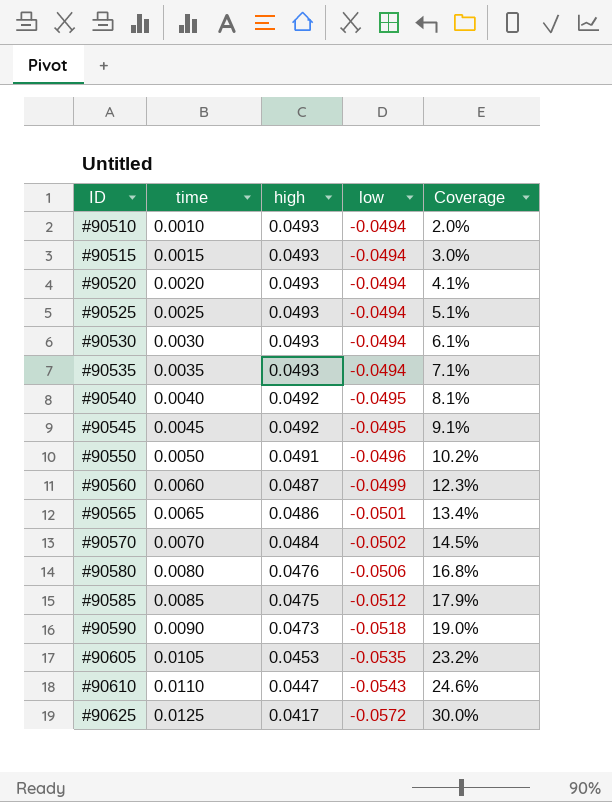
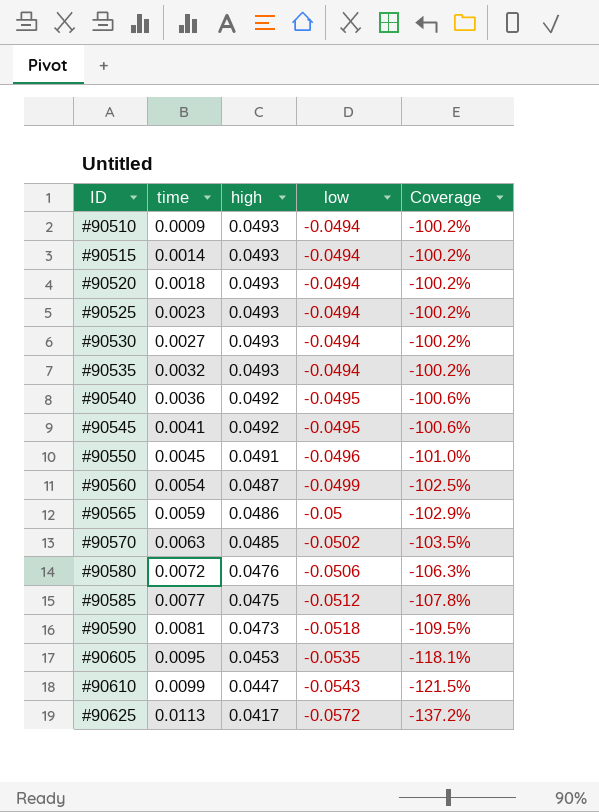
column Coverage | formula: [time] / [high] -> [low] / [high]
#90510 | time: 0.0010 -> 0.0009
#90515 | time: 0.0015 -> 0.0014
#90520 | time: 0.0020 -> 0.0018
#90525 | time: 0.0025 -> 0.0023
#90530 | time: 0.0030 -> 0.0027
#90535 | time: 0.0035 -> 0.0032
#90540 | time: 0.0040 -> 0.0036
#90545 | time: 0.0045 -> 0.0041
#90550 | time: 0.0050 -> 0.0045
#90560 | time: 0.0060 -> 0.0054
#90565 | time: 0.0065 -> 0.0059
#90565 | low: -0.0501 -> -0.05
#90570 | time: 0.0070 -> 0.0063
#90570 | high: 0.0484 -> 0.0485
#90580 | time: 0.0080 -> 0.0072
#90585 | time: 0.0085 -> 0.0077
#90590 | time: 0.0090 -> 0.0081
#90605 | time: 0.0105 -> 0.0095
#90610 | time: 0.0110 -> 0.0099
#90625 | time: 0.0125 -> 0.0113

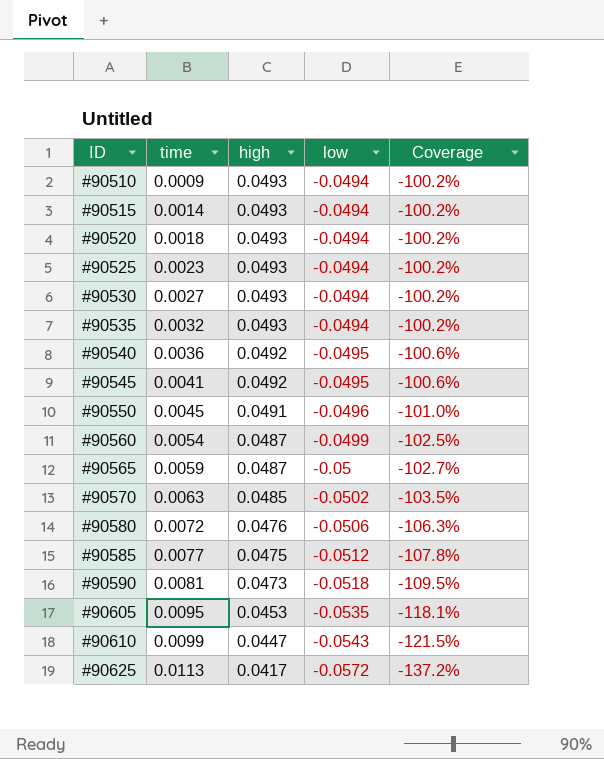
#90565 | high: 0.0486 -> 0.0487
#90565 | Coverage: -102.9% -> -102.7%

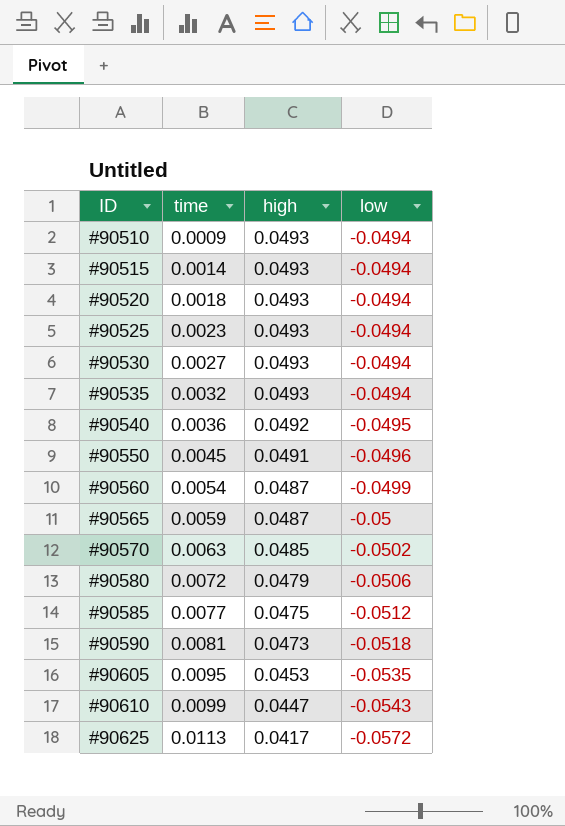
column Coverage | formula: [low] / [high] -> none
row #90545: 0.0041 | 0.0492 | -0.0495 | -100.6% -> none
#90580 | high: 0.0476 -> 0.0479

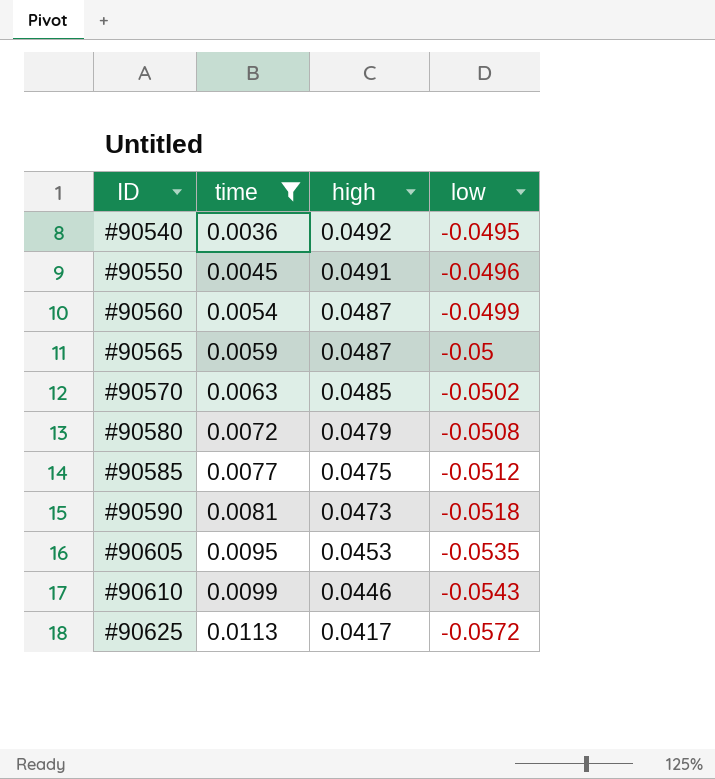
filter: none -> time >= 0.0036
#90580 | low: -0.0506 -> -0.0508
#90610 | high: 0.0447 -> 0.0446

